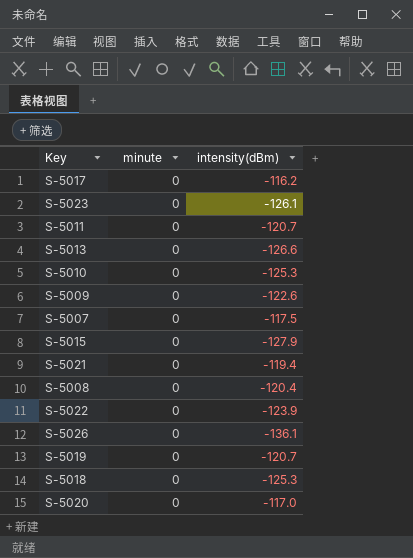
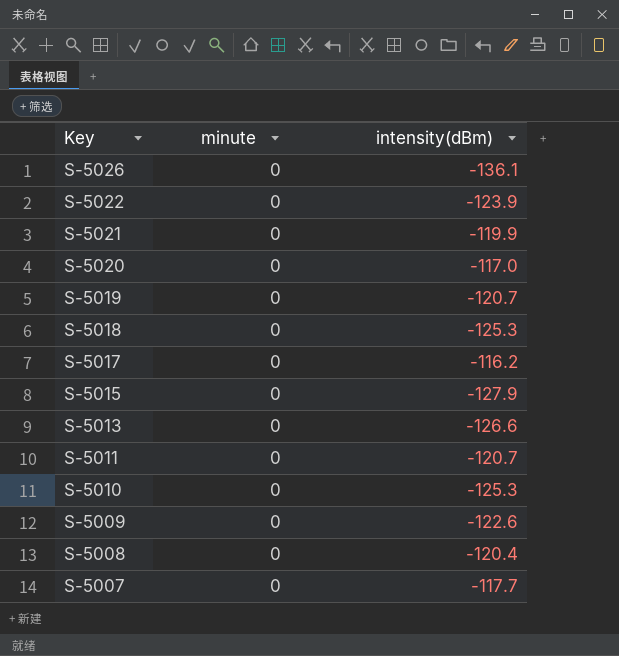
row order: none -> Key descending
row S-5023: 0 | -126.1 -> none
S-5021 | intensity(dBm): -119.4 -> -119.9
S-5007 | intensity(dBm): -117.5 -> -117.7

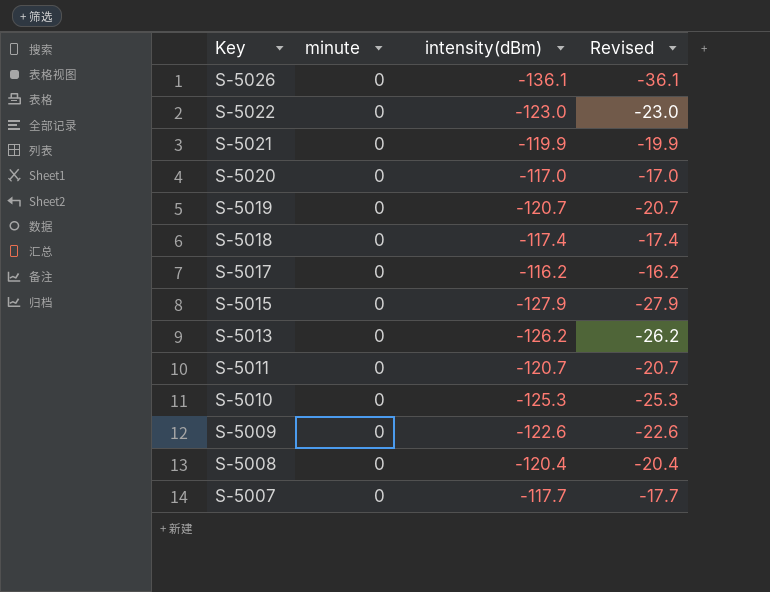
column Revised | formula: none -> [intensity(dBm)] + 100
S-5022 | intensity(dBm): -123.9 -> -123.0
S-5018 | intensity(dBm): -125.3 -> -117.4
S-5013 | intensity(dBm): -126.6 -> -126.2

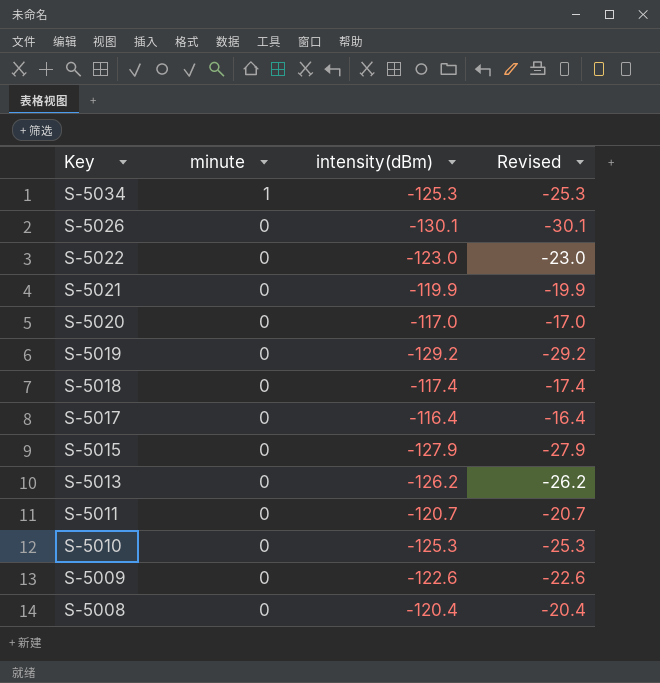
row S-5007: 0 | -117.7 | -17.7 -> none
row S-5034: none -> 1 | -125.3 | -25.3
S-5026 | intensity(dBm): -136.1 -> -130.1
S-5026 | Revised: -36.1 -> -30.1
S-5019 | intensity(dBm): -120.7 -> -129.2
S-5019 | Revised: -20.7 -> -29.2
S-5017 | intensity(dBm): -116.2 -> -116.4
S-5017 | Revised: -16.2 -> -16.4

